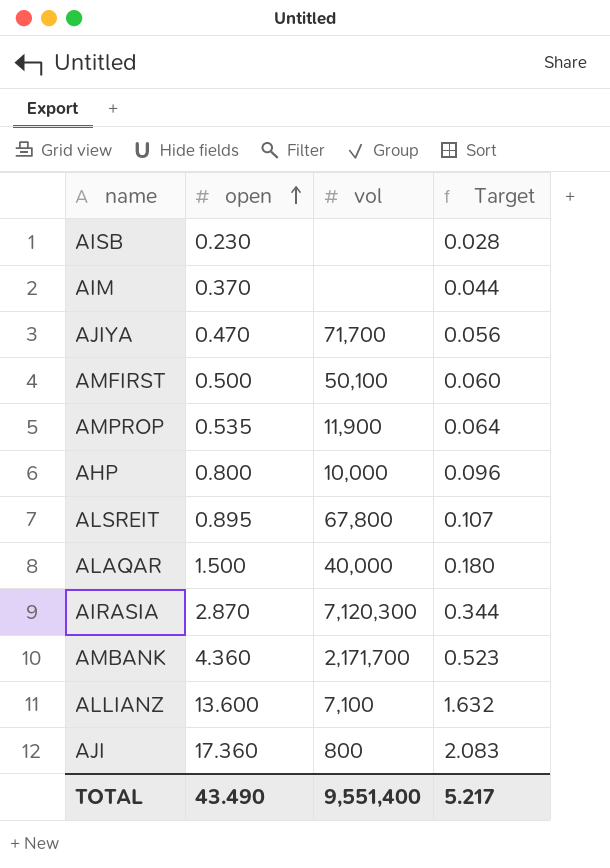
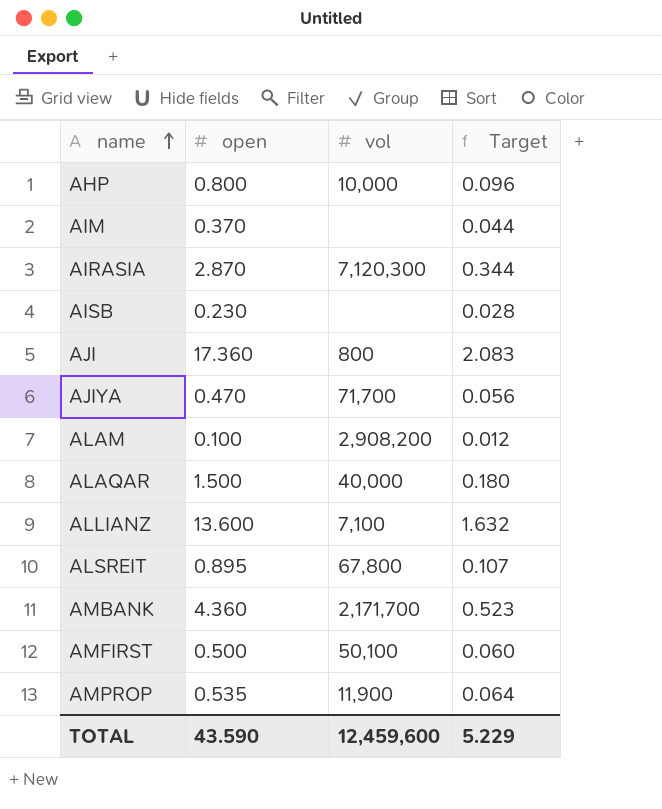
row order: open ascending -> name ascending
row ALAM: none -> 0.100 | 2,908,200 | 0.012
TOTAL | open: 43.490 -> 43.590
TOTAL | vol: 9,551,400 -> 12,459,600
TOTAL | Target: 5.217 -> 5.229

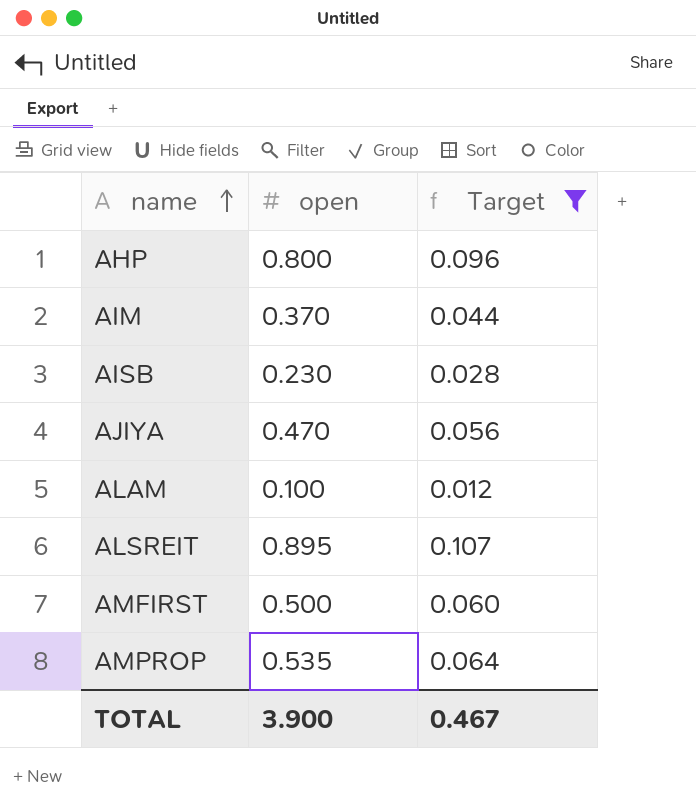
filter: none -> Target <= 0.107
column vol | position: 3 -> none
TOTAL | open: 43.590 -> 3.900
TOTAL | Target: 5.229 -> 0.467

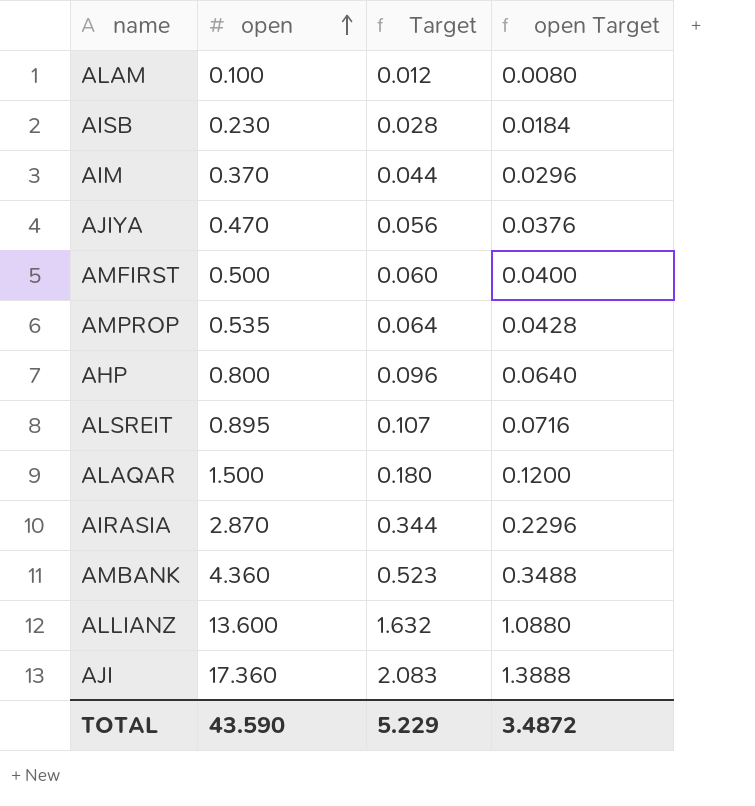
filter: Target <= 0.107 -> none
row order: name ascending -> open ascending
column open Target | formula: none -> [open] * 0.08
TOTAL | open: 3.900 -> 43.590
TOTAL | Target: 0.467 -> 5.229

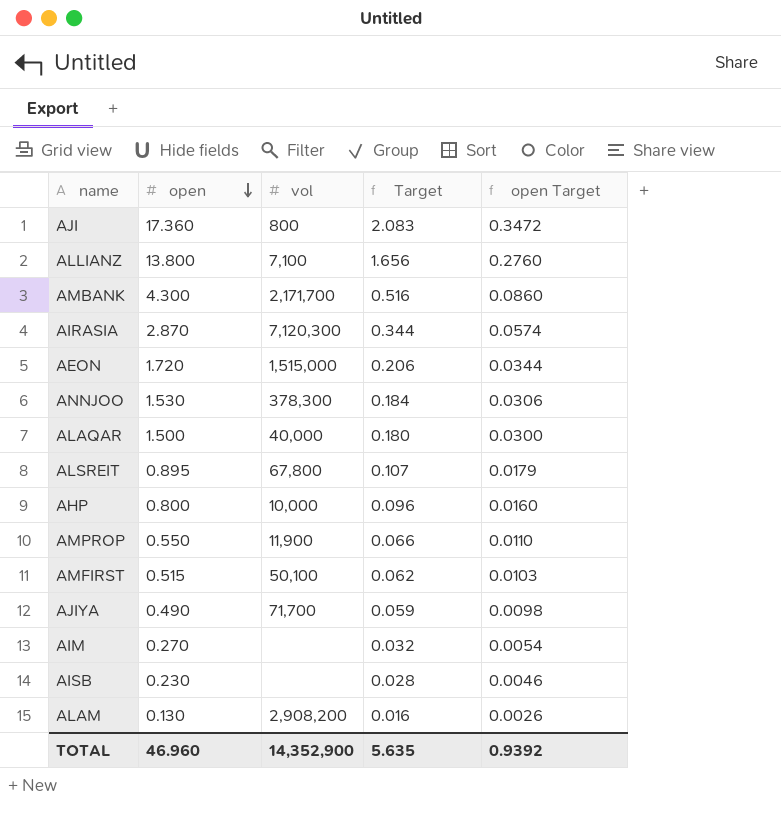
row order: open ascending -> open descending
column vol | position: none -> 3
column open Target | formula: [open] * 0.08 -> [open] * 0.02
ALLIANZ | open: 13.600 -> 13.800
ALLIANZ | Target: 1.632 -> 1.656
AMBANK | open: 4.360 -> 4.300
AMBANK | Target: 0.523 -> 0.516
row AEON: none -> 1.720 | 1,515,000 | 0.206 | 0.0344
row ANNJOO: none -> 1.530 | 378,300 | 0.184 | 0.0306
AMPROP | open: 0.535 -> 0.550
AMPROP | Target: 0.064 -> 0.066
AMFIRST | open: 0.500 -> 0.515
AMFIRST | Target: 0.060 -> 0.062
AJIYA | open: 0.470 -> 0.490
AJIYA | Target: 0.056 -> 0.059
AIM | open: 0.370 -> 0.270
AIM | Target: 0.044 -> 0.032
ALAM | open: 0.100 -> 0.130
ALAM | Target: 0.012 -> 0.016
TOTAL | open: 43.590 -> 46.960
TOTAL | Target: 5.229 -> 5.635
TOTAL | open Target: 3.4872 -> 0.9392

